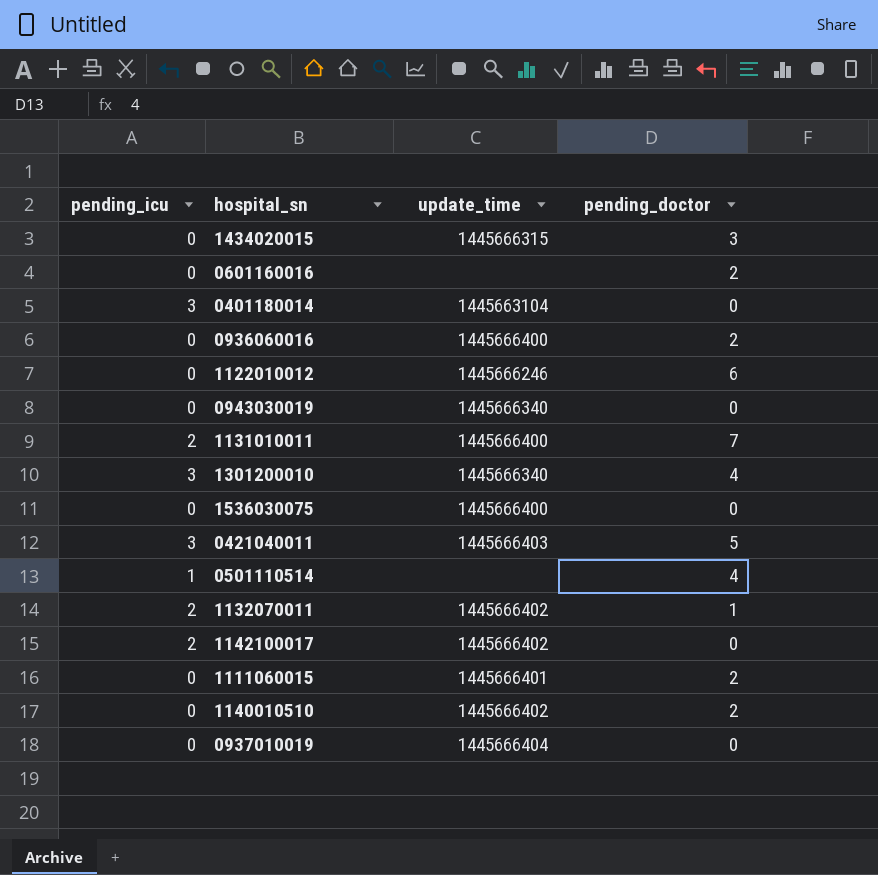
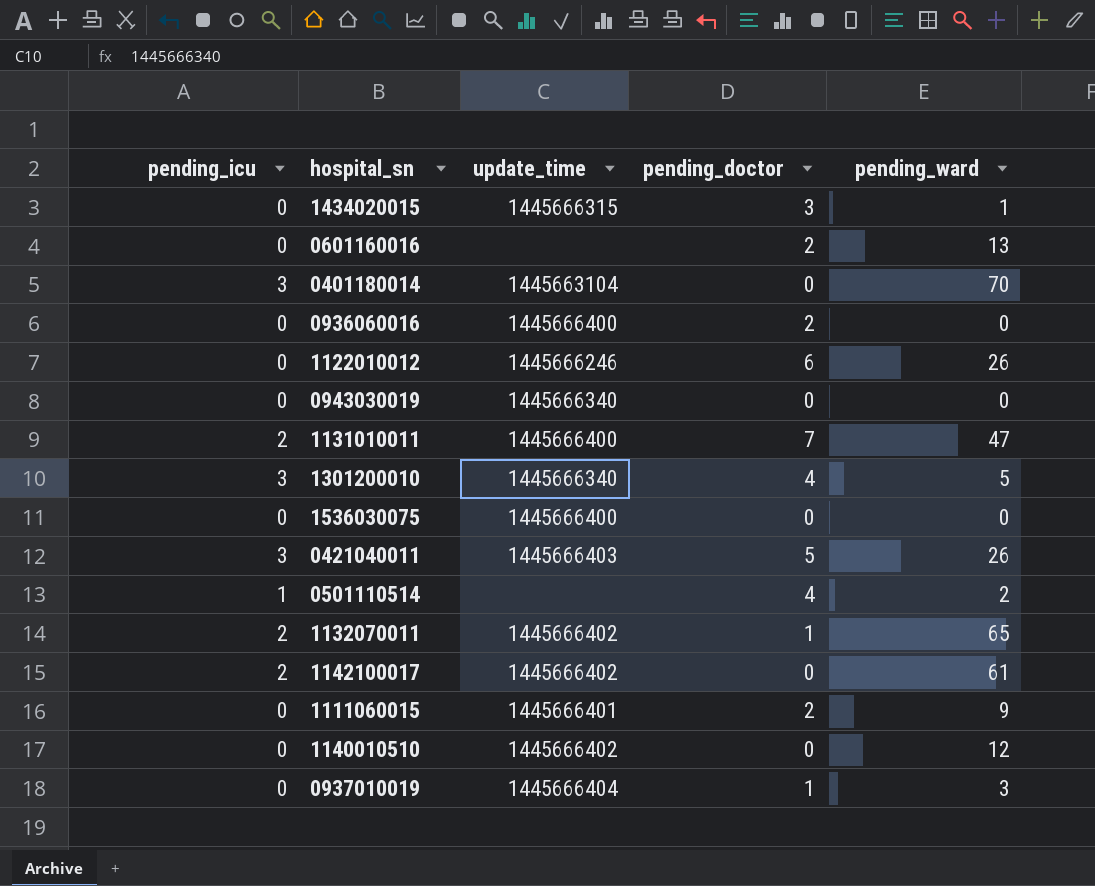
column pending_ward | position: none -> 5
1140010510 | pending_doctor: 2 -> 0
0937010019 | pending_doctor: 0 -> 1

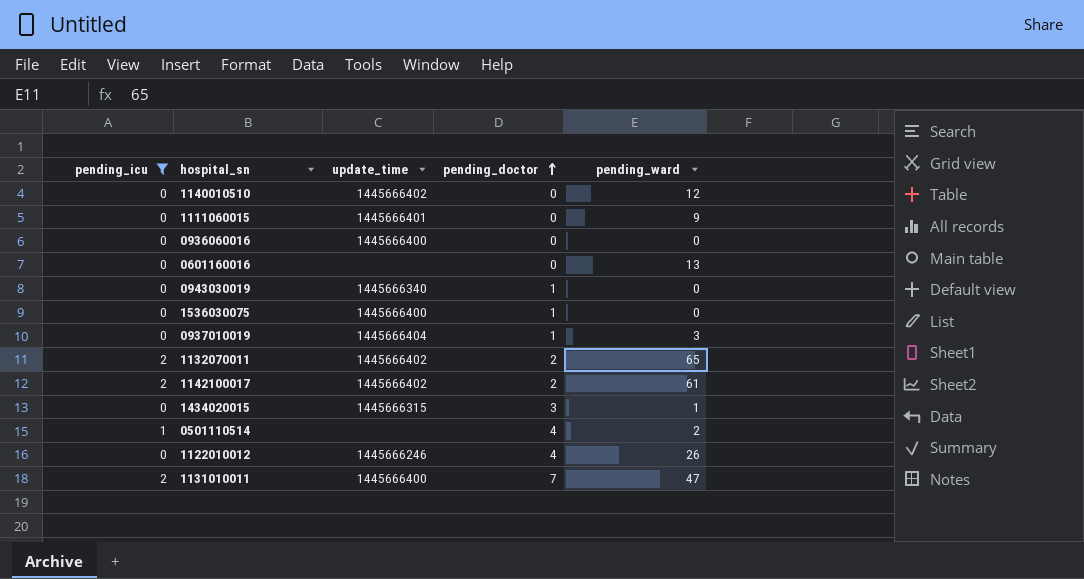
filter: none -> pending_icu != 3
row order: none -> pending_doctor ascending
1111060015 | pending_doctor: 2 -> 0
0936060016 | pending_doctor: 2 -> 0
0601160016 | pending_doctor: 2 -> 0
0943030019 | pending_doctor: 0 -> 1
1536030075 | pending_doctor: 0 -> 1
1132070011 | pending_doctor: 1 -> 2
1142100017 | pending_doctor: 0 -> 2
1122010012 | pending_doctor: 6 -> 4

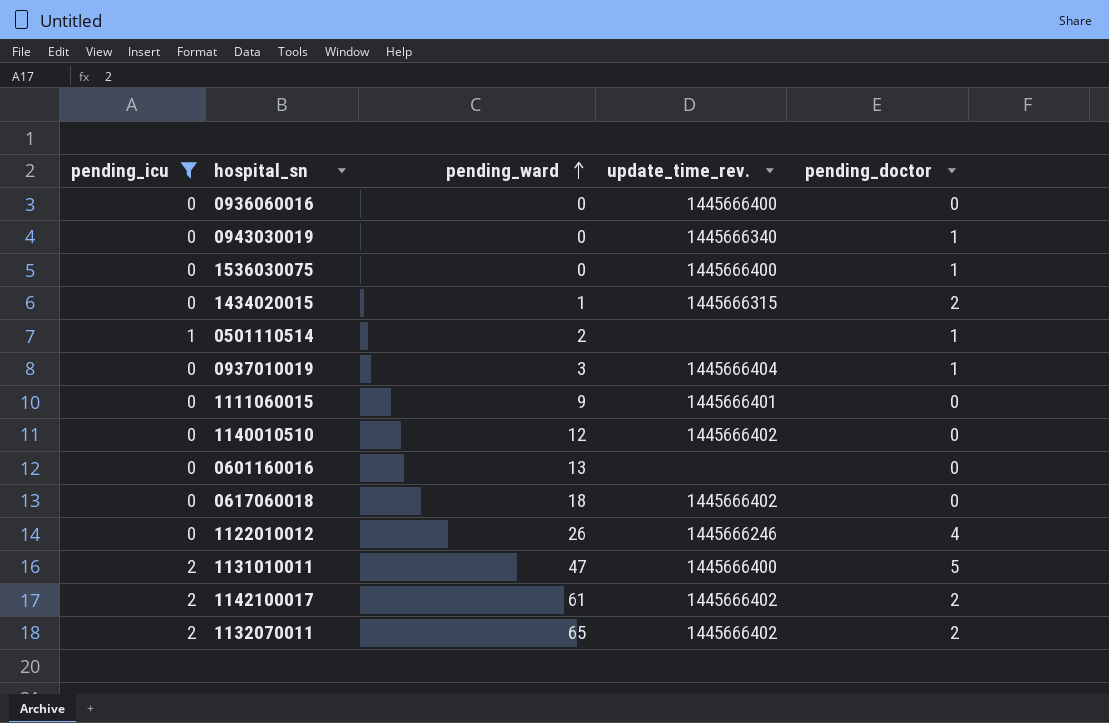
row order: pending_doctor ascending -> pending_ward ascending
column pending_ward | position: 5 -> 3
column name: update_time -> update_time_rev.
1434020015 | pending_doctor: 3 -> 2
0501110514 | pending_doctor: 4 -> 1
row 0617060018: none -> 0 | 18 | 1445666402 | 0
1131010011 | pending_doctor: 7 -> 5

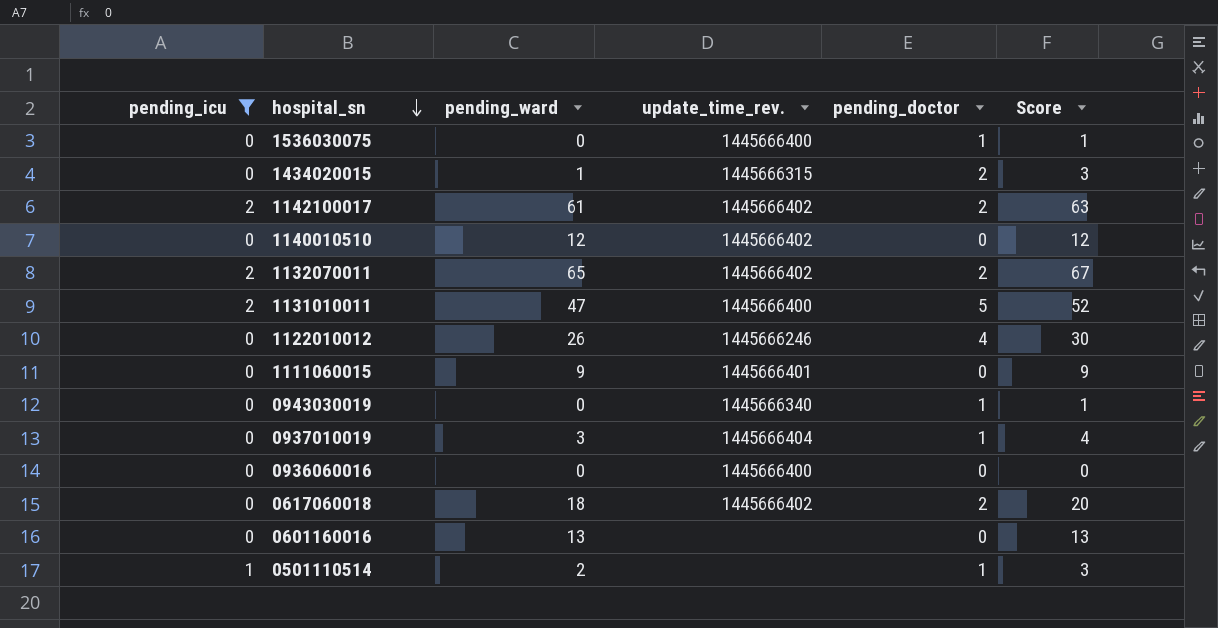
row order: pending_ward ascending -> hospital_sn descending
column Score | formula: none -> [pending_ward] + [pending_doctor]
0617060018 | pending_doctor: 0 -> 2

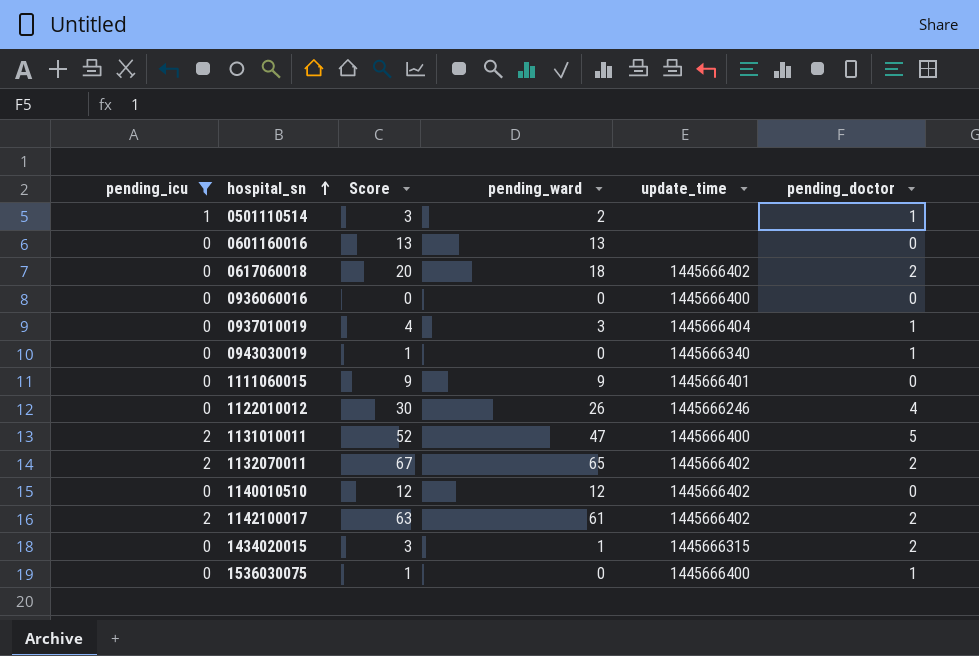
row order: hospital_sn descending -> hospital_sn ascending
column Score | position: 6 -> 3
column name: update_time_rev. -> update_time

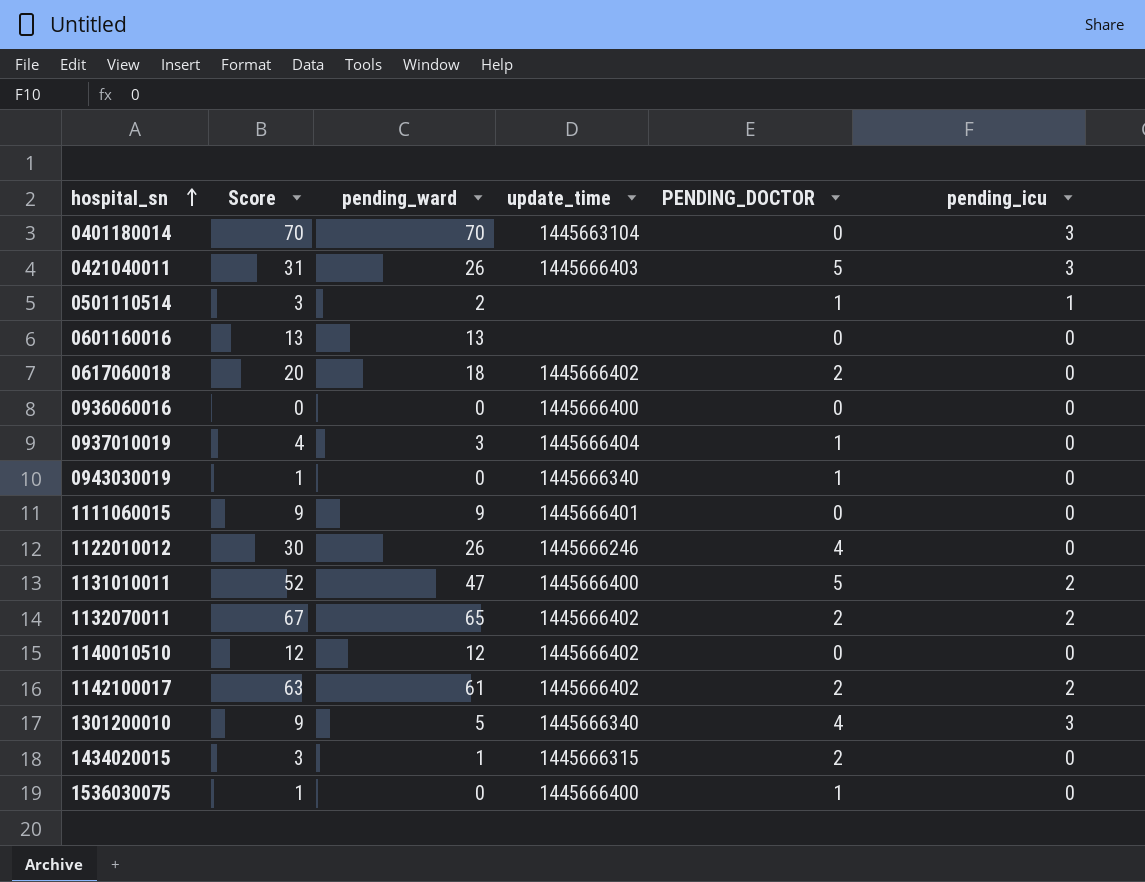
filter: pending_icu != 3 -> none
column name: pending_doctor -> PENDING_DOCTOR
column pending_icu | position: 1 -> 6

